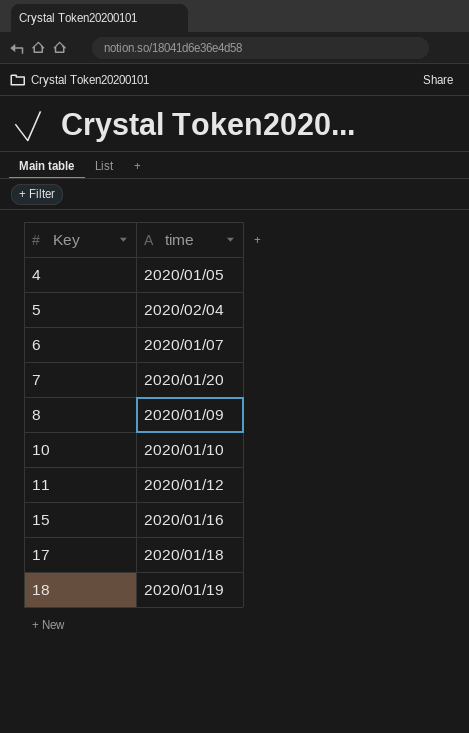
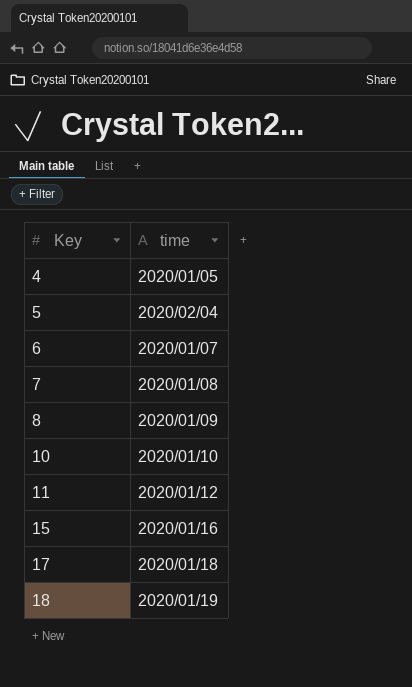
7 | time: 2020/01/20 -> 2020/01/08

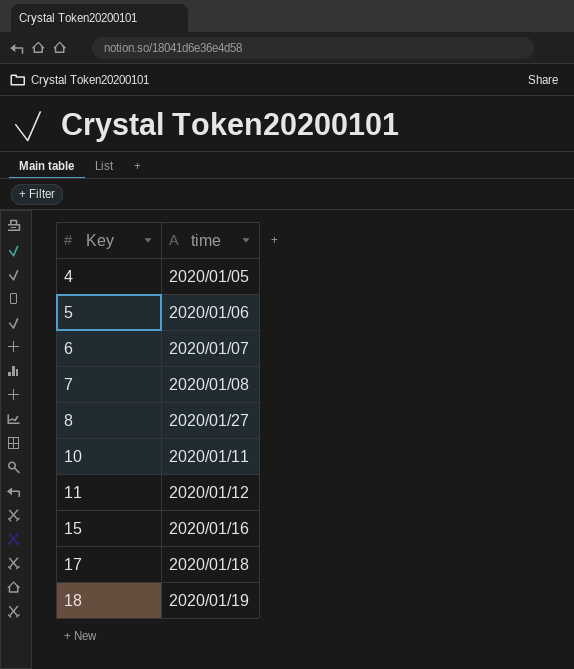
5 | time: 2020/02/04 -> 2020/01/06
8 | time: 2020/01/09 -> 2020/01/27
10 | time: 2020/01/10 -> 2020/01/11

